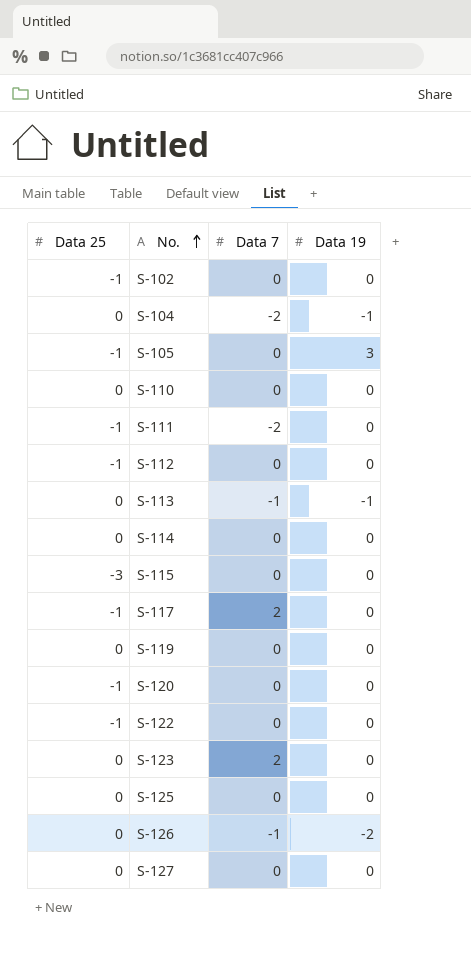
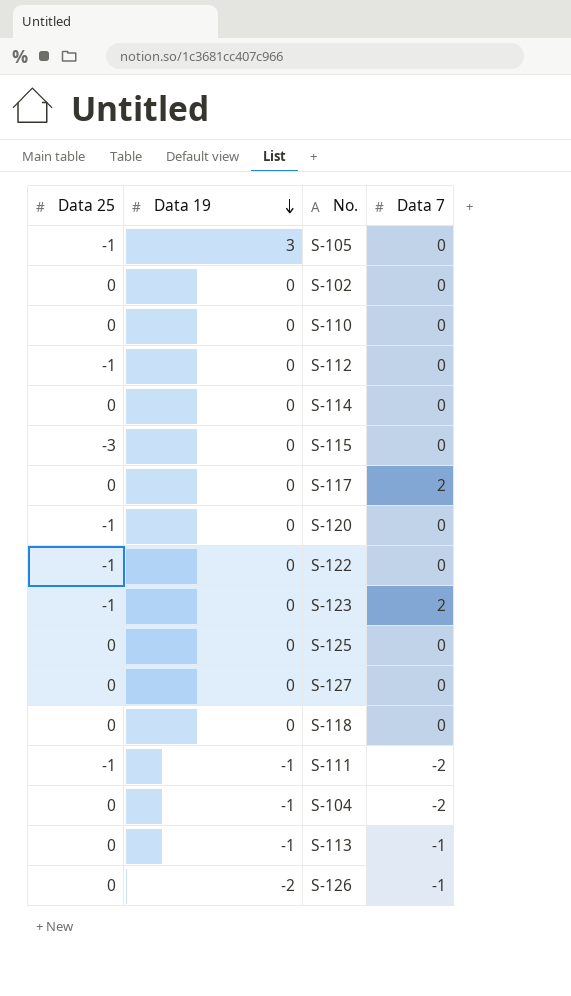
row order: No. ascending -> Data 19 descending
column Data 19 | position: 4 -> 2
row S-119: 0 | 0 | 0 -> none
S-102 | Data 25: -1 -> 0
S-117 | Data 25: -1 -> 0
S-123 | Data 25: 0 -> -1
row S-118: none -> 0 | 0 | 0
S-111 | Data 19: 0 -> -1

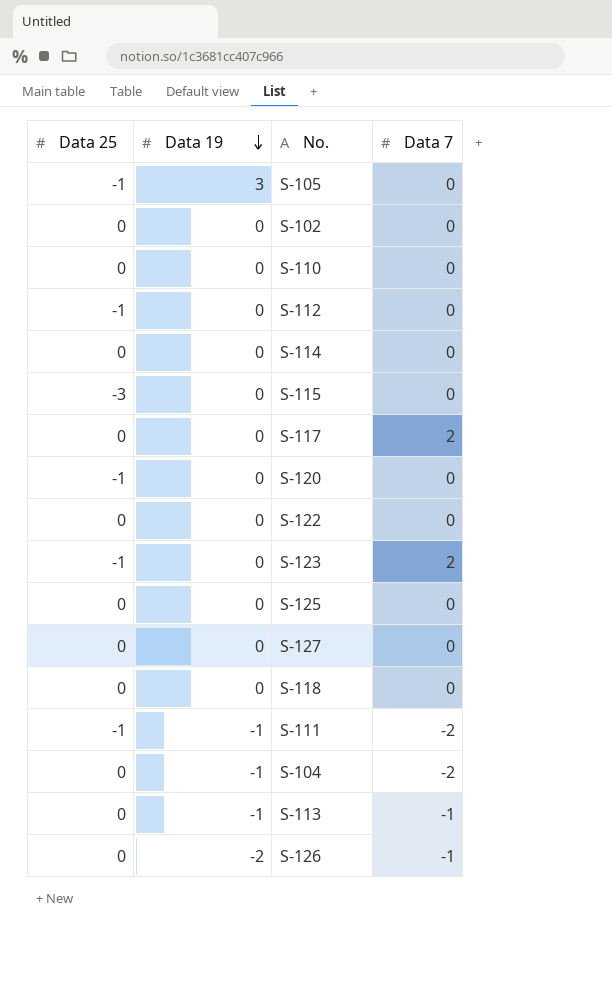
S-122 | Data 25: -1 -> 0

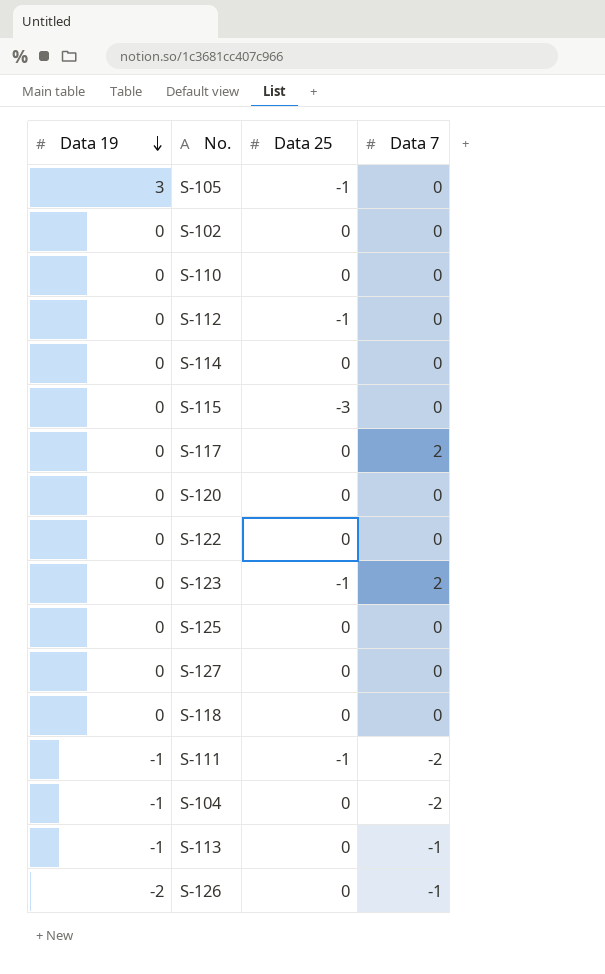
column Data 25 | position: 1 -> 3
S-120 | Data 25: -1 -> 0

